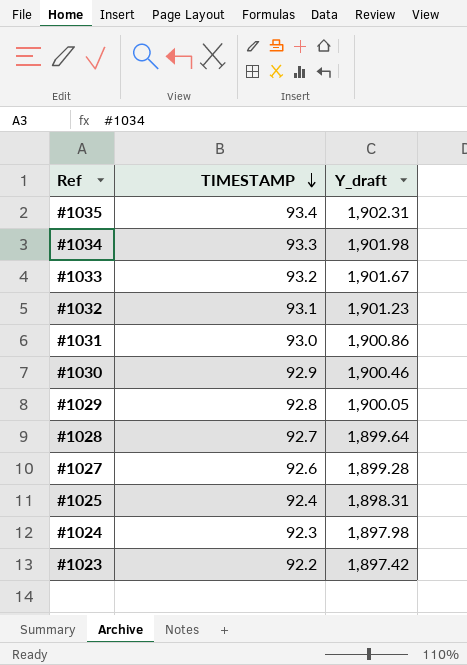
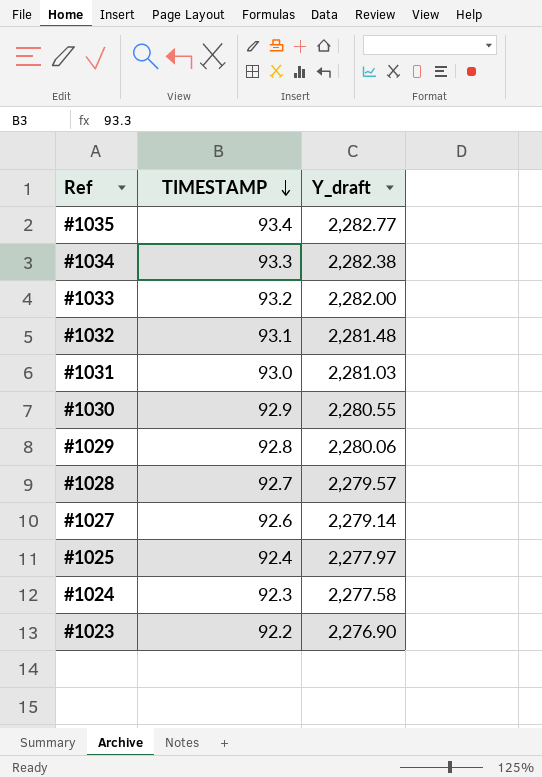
#1035 | Y_draft: 1,902.31 -> 2,282.77
#1034 | Y_draft: 1,901.98 -> 2,282.38
#1033 | Y_draft: 1,901.67 -> 2,282.00
#1032 | Y_draft: 1,901.23 -> 2,281.48
#1031 | Y_draft: 1,900.86 -> 2,281.03
#1030 | Y_draft: 1,900.46 -> 2,280.55
#1029 | Y_draft: 1,900.05 -> 2,280.06
#1028 | Y_draft: 1,899.64 -> 2,279.57
#1027 | Y_draft: 1,899.28 -> 2,279.14
#1025 | Y_draft: 1,898.31 -> 2,277.97
#1024 | Y_draft: 1,897.98 -> 2,277.58
#1023 | Y_draft: 1,897.42 -> 2,276.90

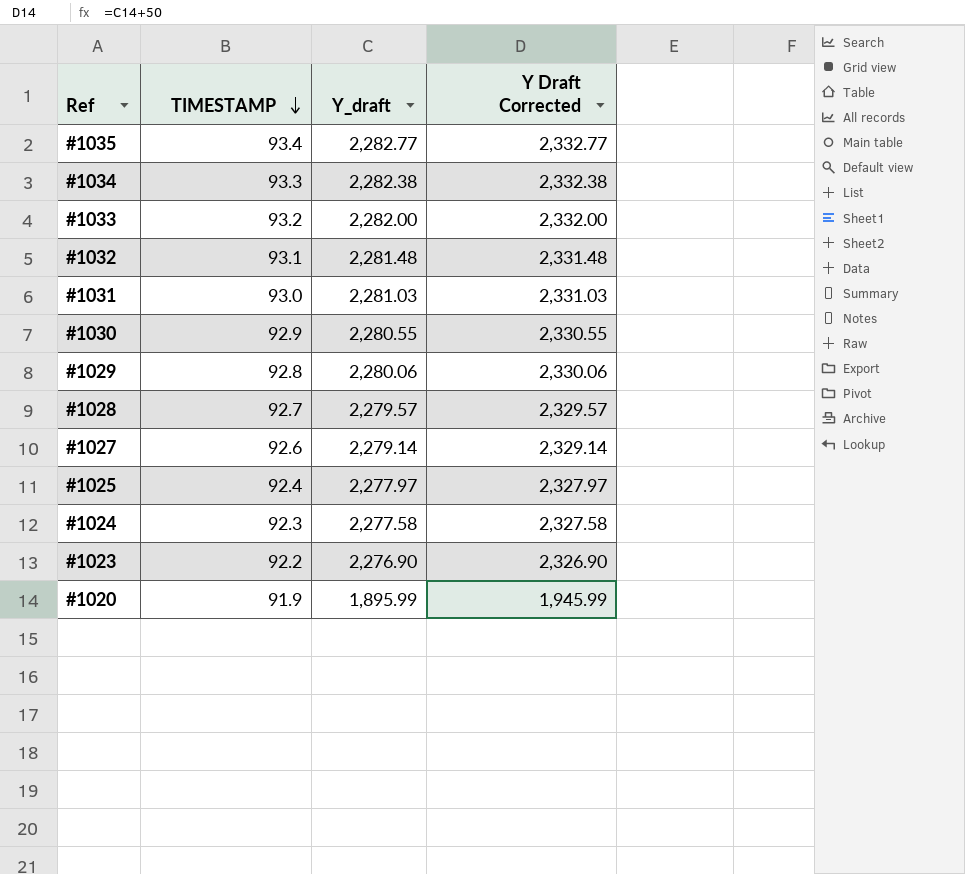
column Y Draft Corrected | formula: none -> [Y_draft] + 50
row #1020: none -> 91.9 | 1,895.99 | 1,945.99

